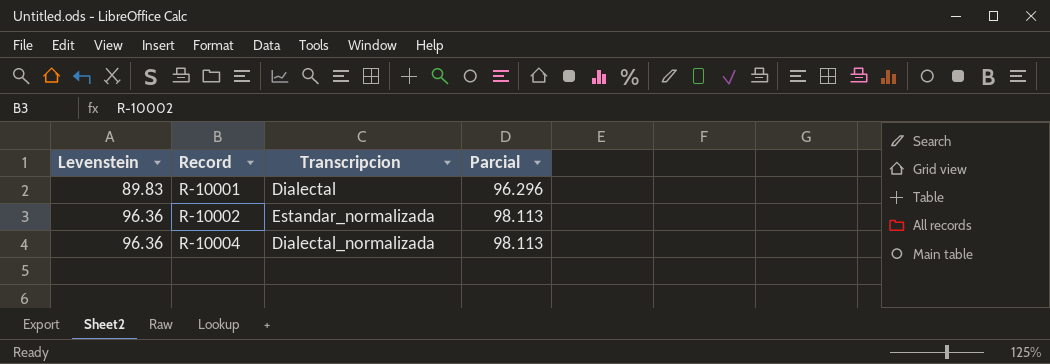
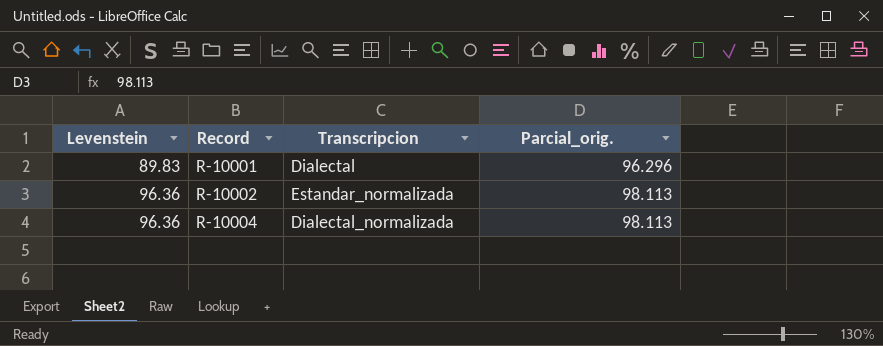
column name: Parcial -> Parcial_orig.

